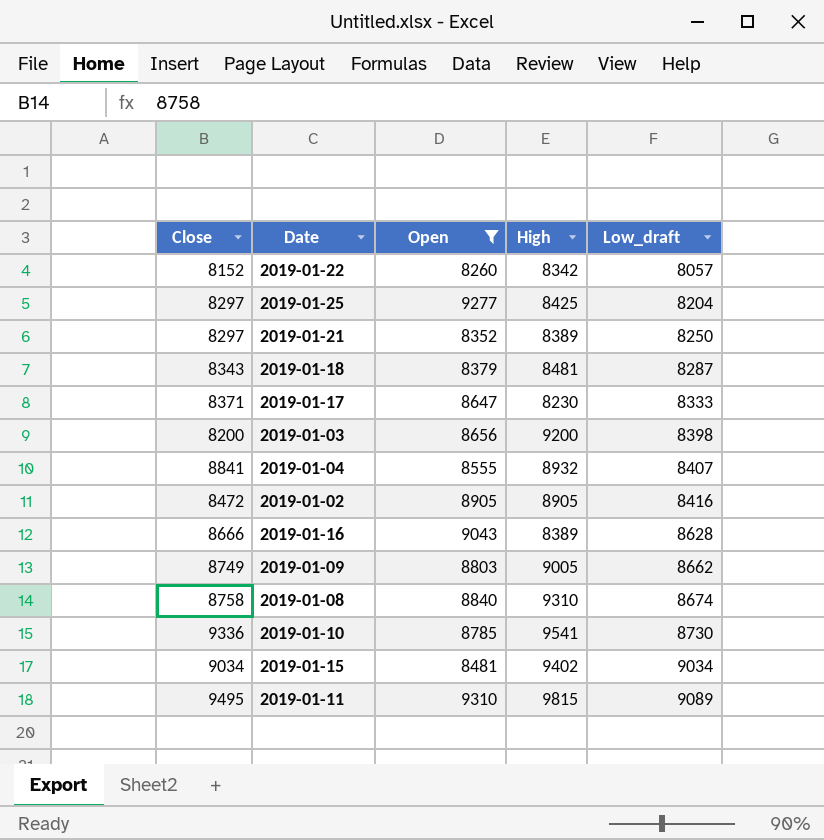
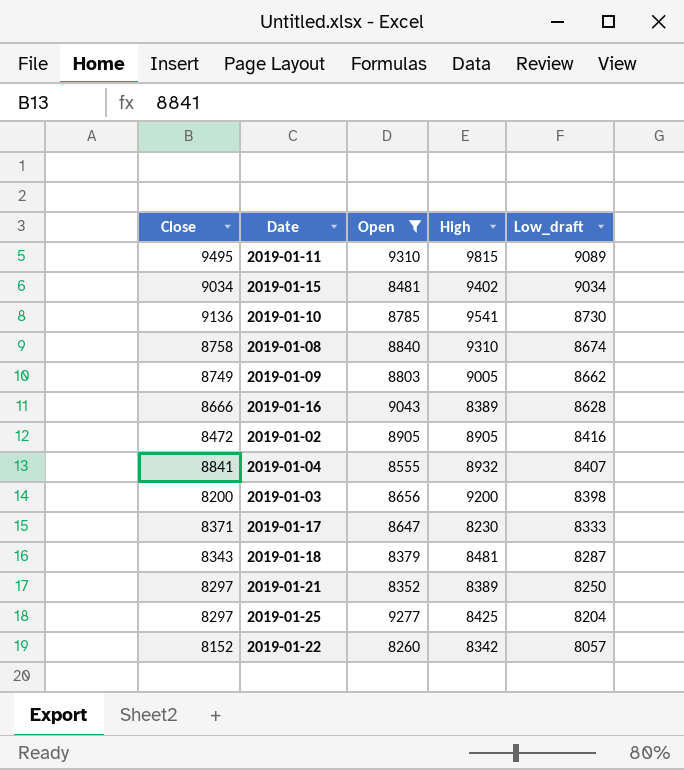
row order: Low_draft ascending -> Low_draft descending
2019-01-10 | Close: 9336 -> 9136

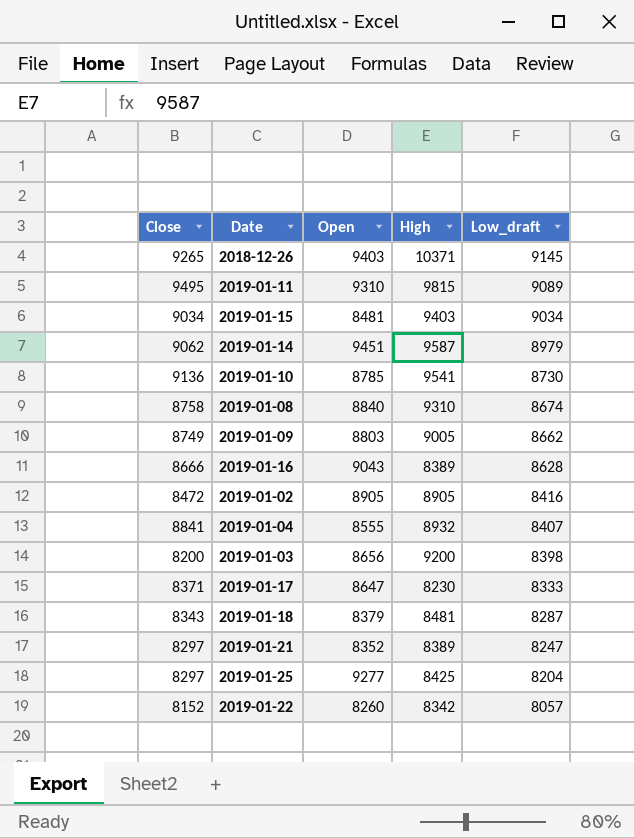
filter: Open <= 9310 -> none
2019-01-15 | High: 9402 -> 9403
2019-01-21 | Low_draft: 8250 -> 8247

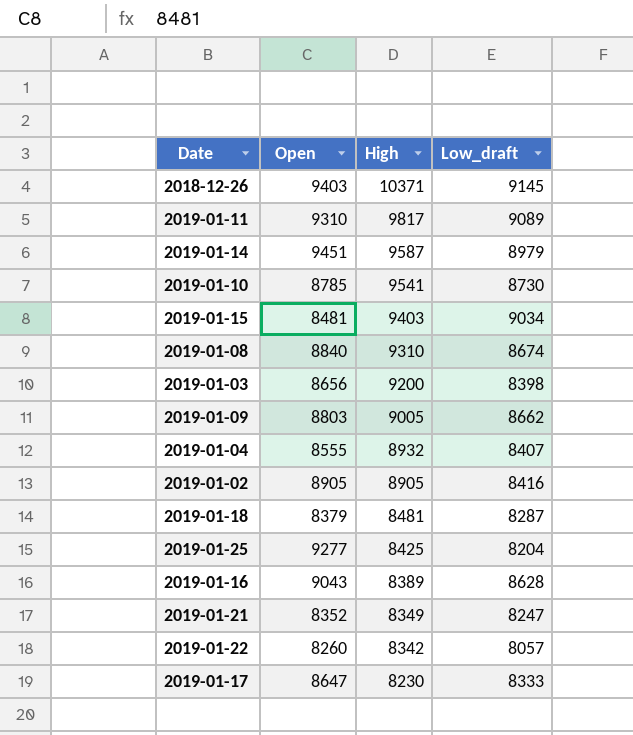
row order: Low_draft descending -> High descending
column Close | position: 1 -> none
2019-01-11 | High: 9815 -> 9817
2019-01-21 | High: 8389 -> 8349

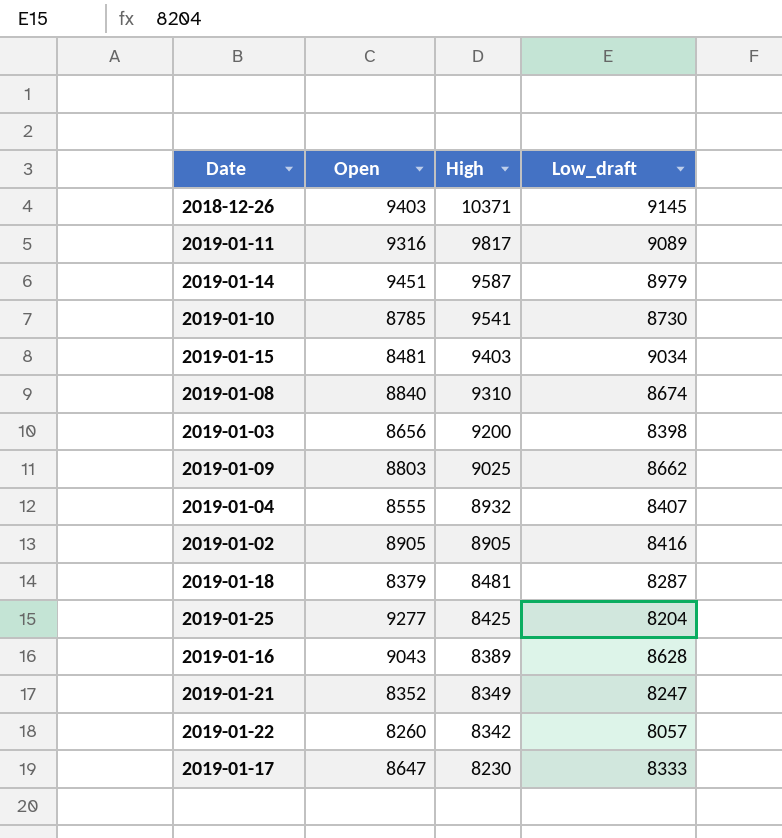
2019-01-11 | Open: 9310 -> 9316
2019-01-09 | High: 9005 -> 9025

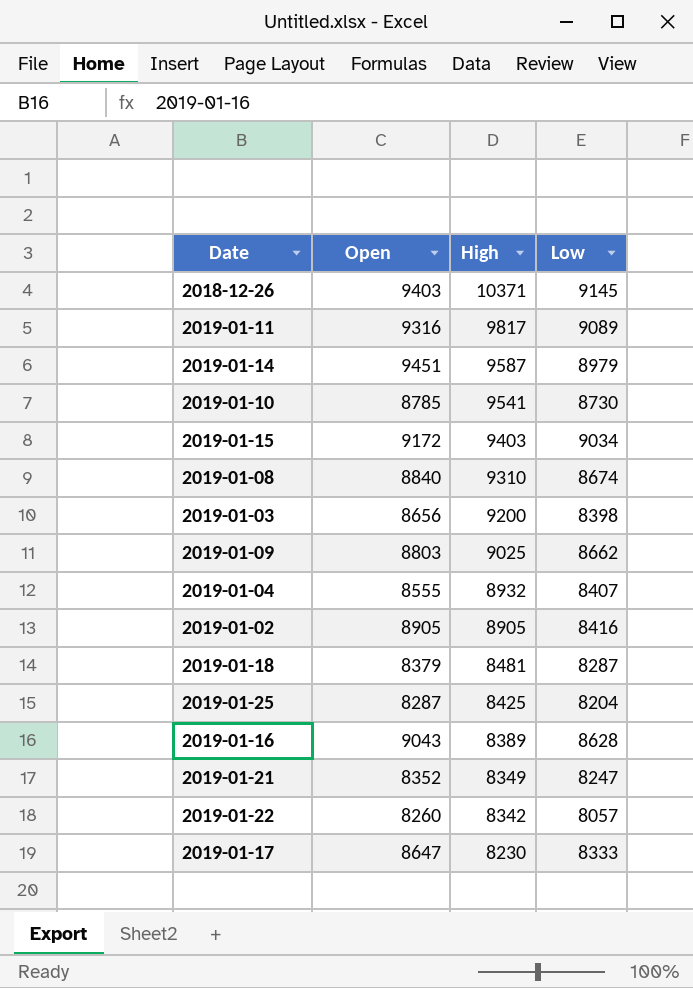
column name: Low_draft -> Low
2019-01-15 | Open: 8481 -> 9172
2019-01-25 | Open: 9277 -> 8287

